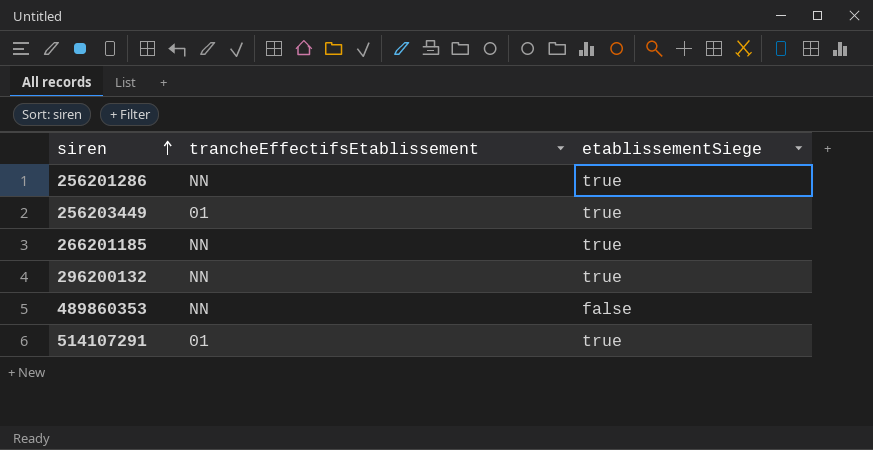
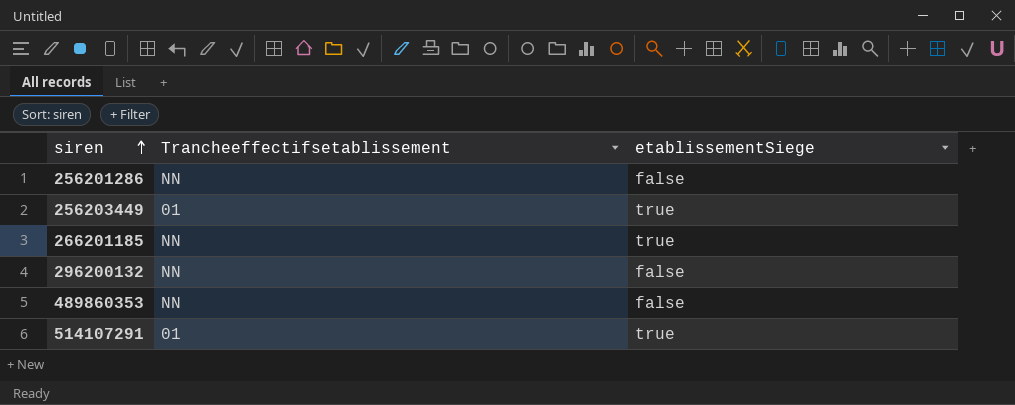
column name: trancheEffectifsEtablissement -> Trancheeffectifsetablissement
256201286 | etablissementSiege: true -> false
296200132 | etablissementSiege: true -> false

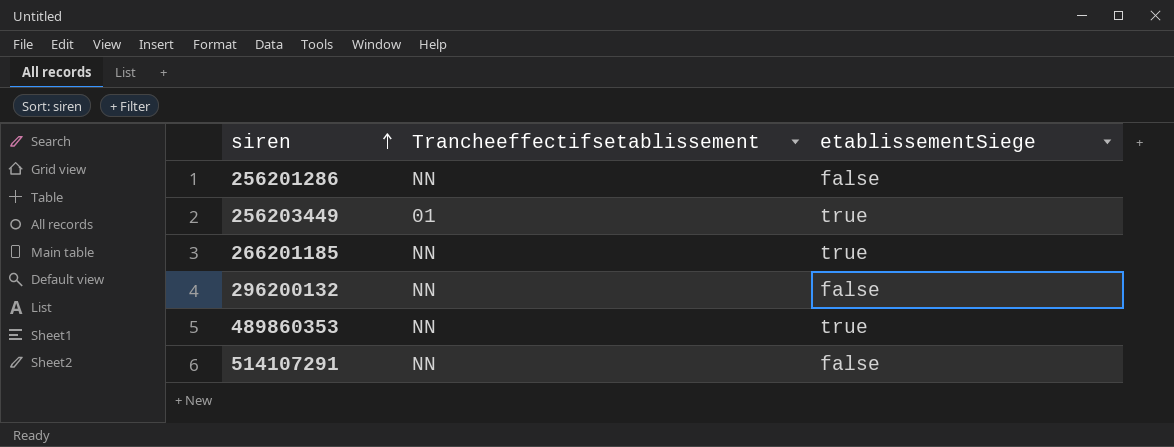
489860353 | etablissementSiege: false -> true
514107291 | Trancheeffectifsetablissement: 01 -> NN
514107291 | etablissementSiege: true -> false

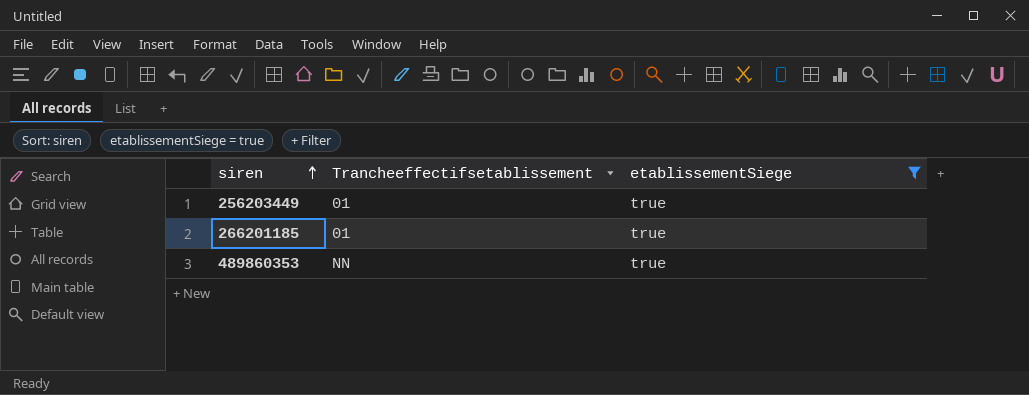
filter: none -> etablissementSiege = true
266201185 | Trancheeffectifsetablissement: NN -> 01

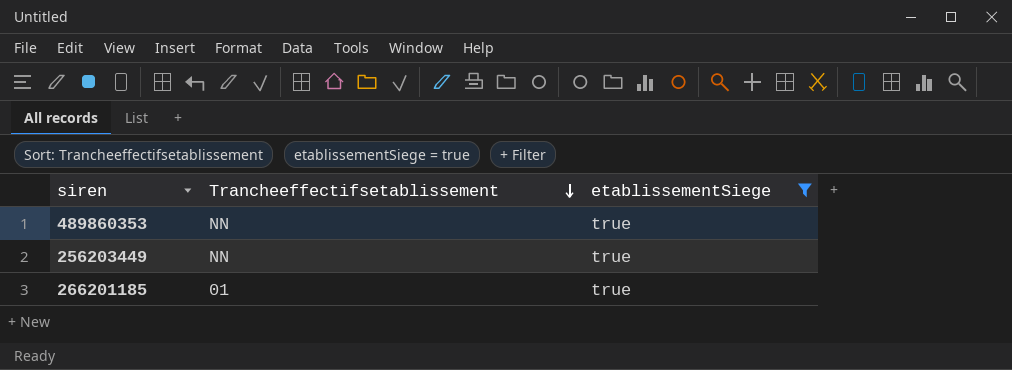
row order: siren ascending -> Trancheeffectifsetablissement descending
256203449 | Trancheeffectifsetablissement: 01 -> NN

